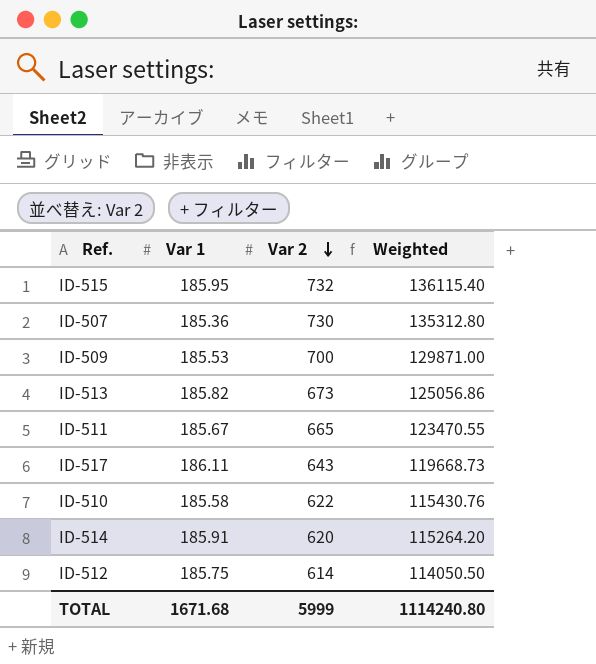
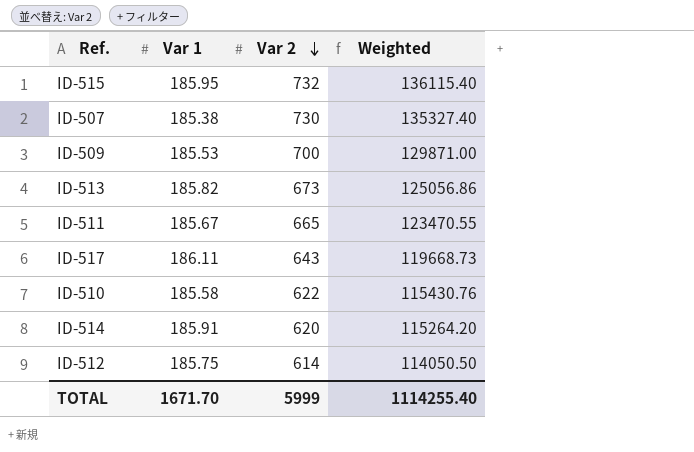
ID-507 | Var 1: 185.36 -> 185.38
ID-507 | Weighted: 135312.80 -> 135327.40
TOTAL | Var 1: 1671.68 -> 1671.70
TOTAL | Weighted: 1114240.80 -> 1114255.40

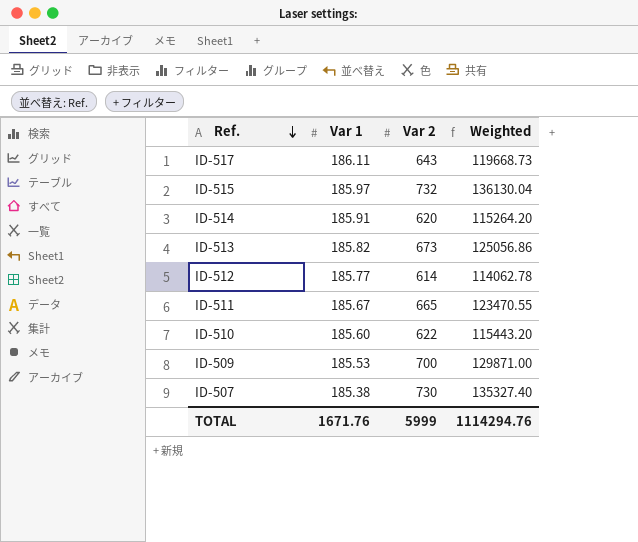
row order: Var 2 descending -> Ref. descending
ID-515 | Var 1: 185.95 -> 185.97
ID-515 | Weighted: 136115.40 -> 136130.04
ID-512 | Var 1: 185.75 -> 185.77
ID-512 | Weighted: 114050.50 -> 114062.78
ID-510 | Var 1: 185.58 -> 185.60
ID-510 | Weighted: 115430.76 -> 115443.20
TOTAL | Var 1: 1671.70 -> 1671.76
TOTAL | Weighted: 1114255.40 -> 1114294.76

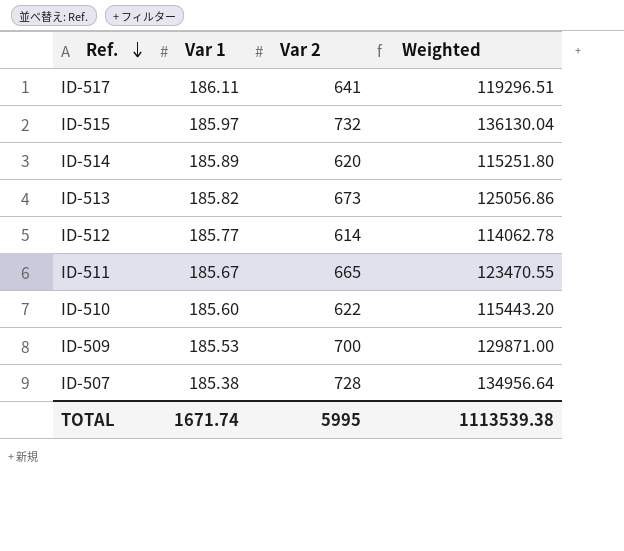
ID-517 | Var 2: 643 -> 641
ID-517 | Weighted: 119668.73 -> 119296.51
ID-514 | Var 1: 185.91 -> 185.89
ID-514 | Weighted: 115264.20 -> 115251.80
ID-507 | Var 2: 730 -> 728
ID-507 | Weighted: 135327.40 -> 134956.64
TOTAL | Var 1: 1671.76 -> 1671.74
TOTAL | Var 2: 5999 -> 5995
TOTAL | Weighted: 1114294.76 -> 1113539.38

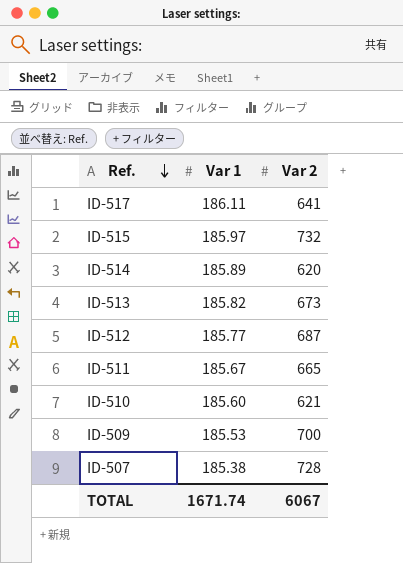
column Weighted | formula: [Var 1] * [Var 2] -> none
ID-512 | Var 2: 614 -> 687
ID-510 | Var 2: 622 -> 621
TOTAL | Var 2: 5995 -> 6067

